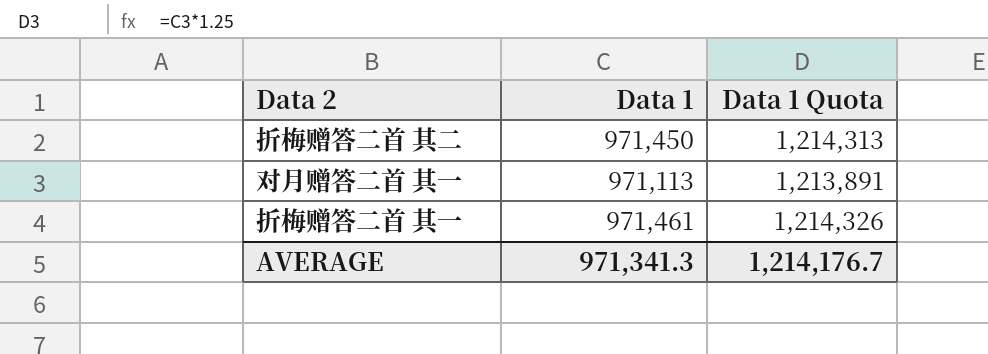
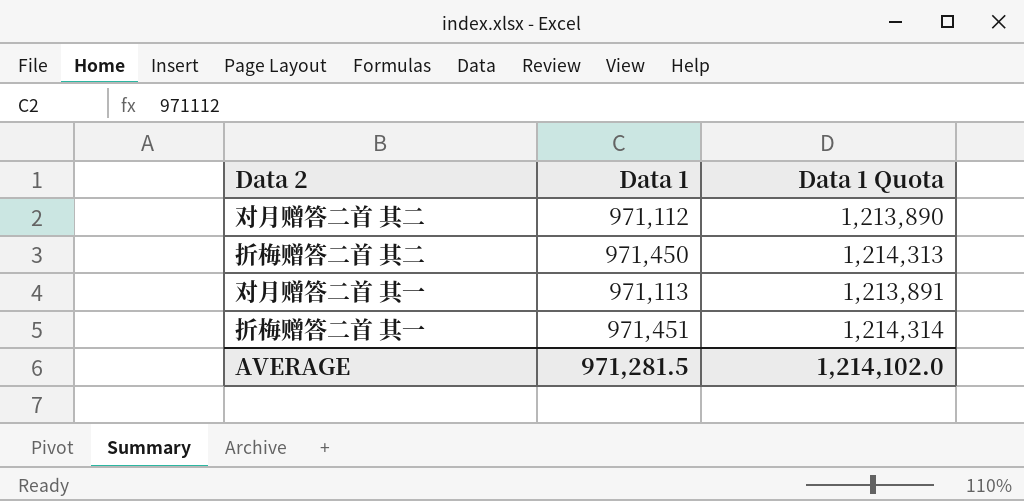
row 对月赠答二首 其二: none -> 971,112 | 1,213,890
折梅赠答二首 其一 | Data 1: 971,461 -> 971,451
折梅赠答二首 其一 | Data 1 Quota: 1,214,326 -> 1,214,314
AVERAGE | Data 1: 971,341.3 -> 971,281.5
AVERAGE | Data 1 Quota: 1,214,176.7 -> 1,214,102.0

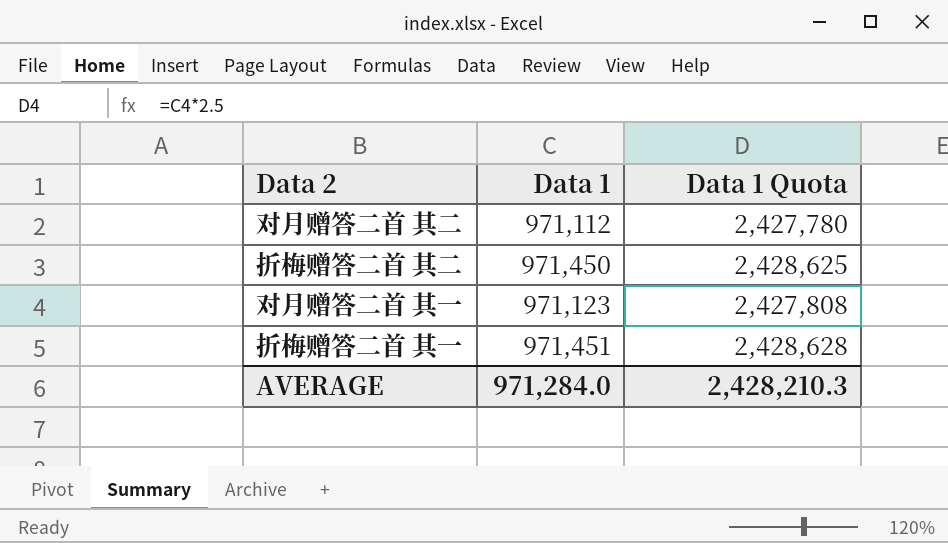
column Data 1 Quota | formula: [Data 1] * 1.25 -> [Data 1] * 2.5
对月赠答二首 其一 | Data 1: 971,113 -> 971,123
AVERAGE | Data 1: 971,281.5 -> 971,284.0
AVERAGE | Data 1 Quota: 1,214,102.0 -> 2,428,210.3

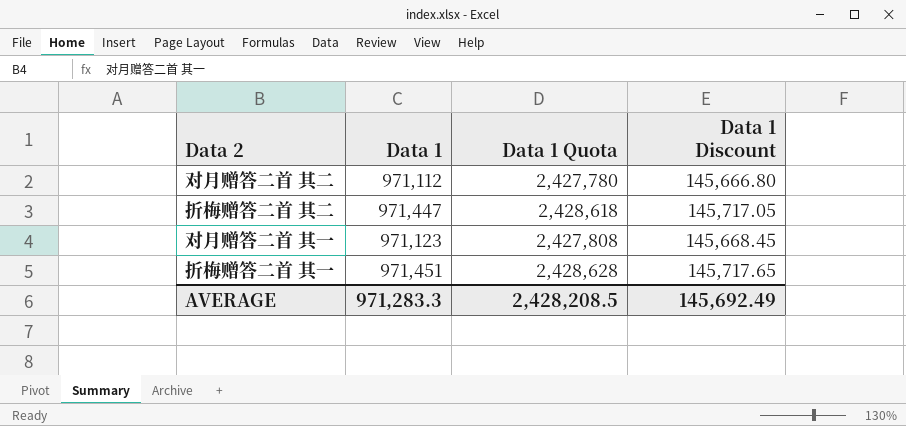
column Data 1 Discount | formula: none -> [Data 1] * 0.15
折梅赠答二首 其二 | Data 1: 971,450 -> 971,447
折梅赠答二首 其二 | Data 1 Quota: 2,428,625 -> 2,428,618
AVERAGE | Data 1: 971,284.0 -> 971,283.3
AVERAGE | Data 1 Quota: 2,428,210.3 -> 2,428,208.5

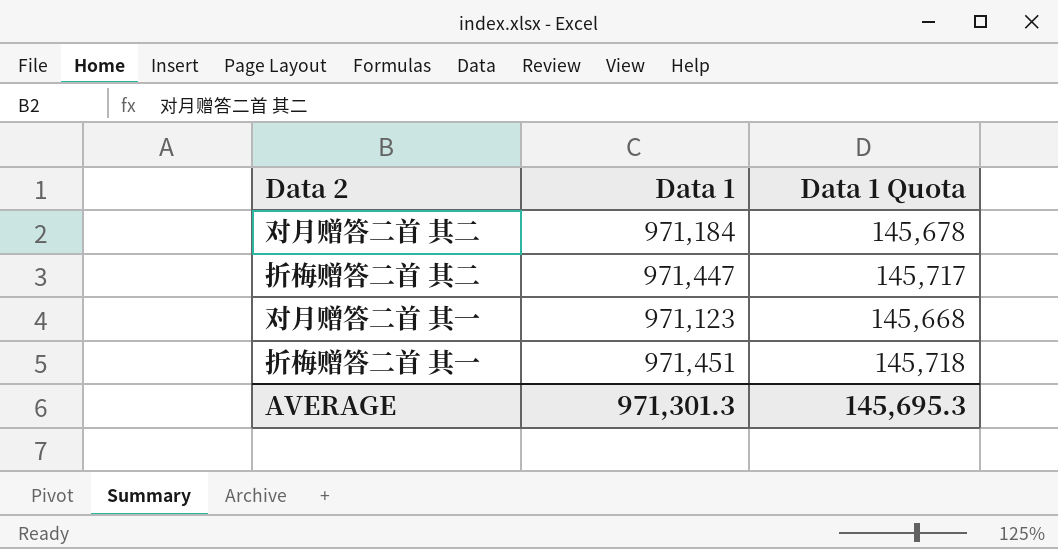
column Data 1 Discount | formula: [Data 1] * 0.15 -> none
column Data 1 Quota | formula: [Data 1] * 2.5 -> [Data 1] * 0.15
对月赠答二首 其二 | Data 1: 971,112 -> 971,184
AVERAGE | Data 1: 971,283.3 -> 971,301.3
AVERAGE | Data 1 Quota: 2,428,208.5 -> 145,695.3

